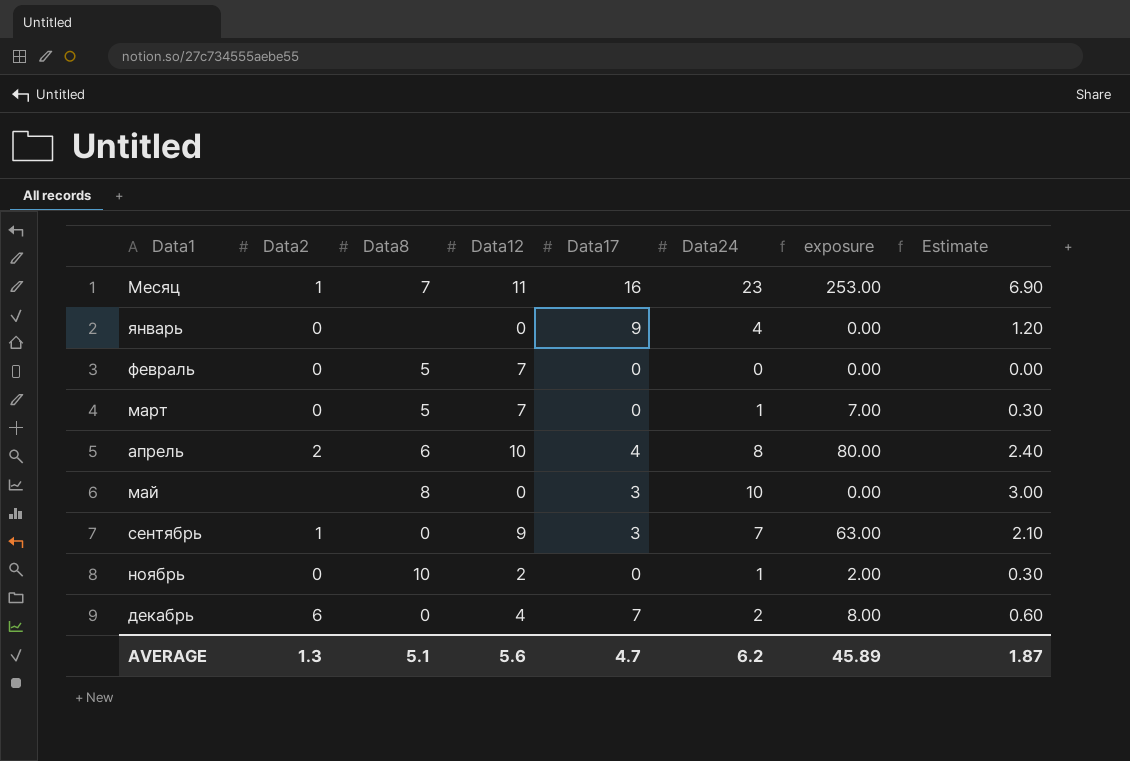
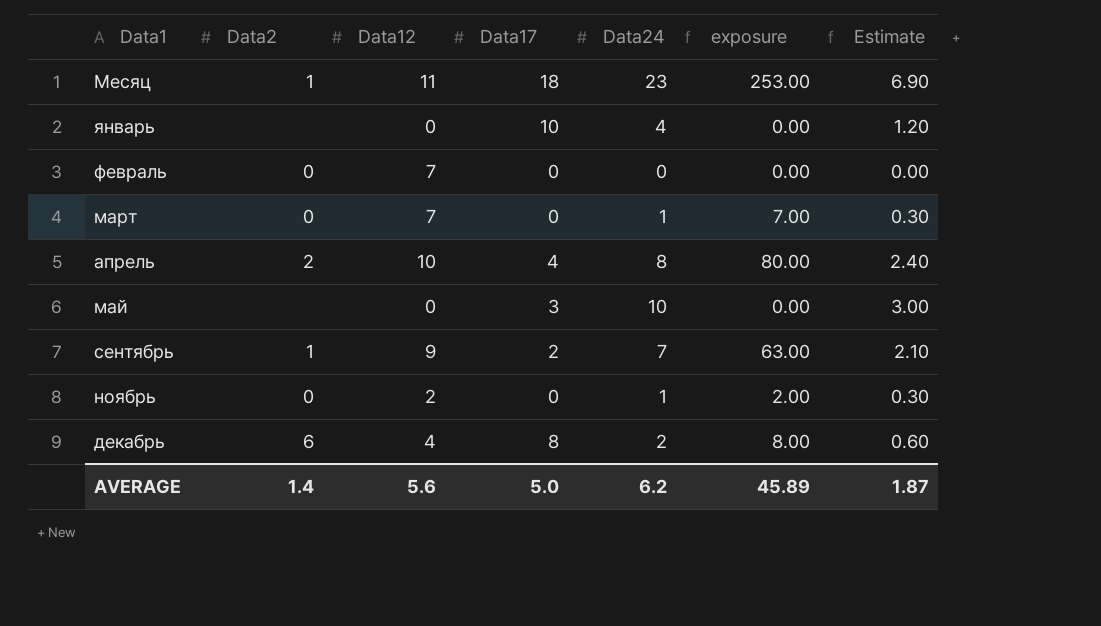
column Data8 | position: 3 -> none
Месяц | Data17: 16 -> 18
январь | Data2: 0 -> none
январь | Data17: 9 -> 10
сентябрь | Data17: 3 -> 2
декабрь | Data17: 7 -> 8
AVERAGE | Data2: 1.3 -> 1.4
AVERAGE | Data17: 4.7 -> 5.0

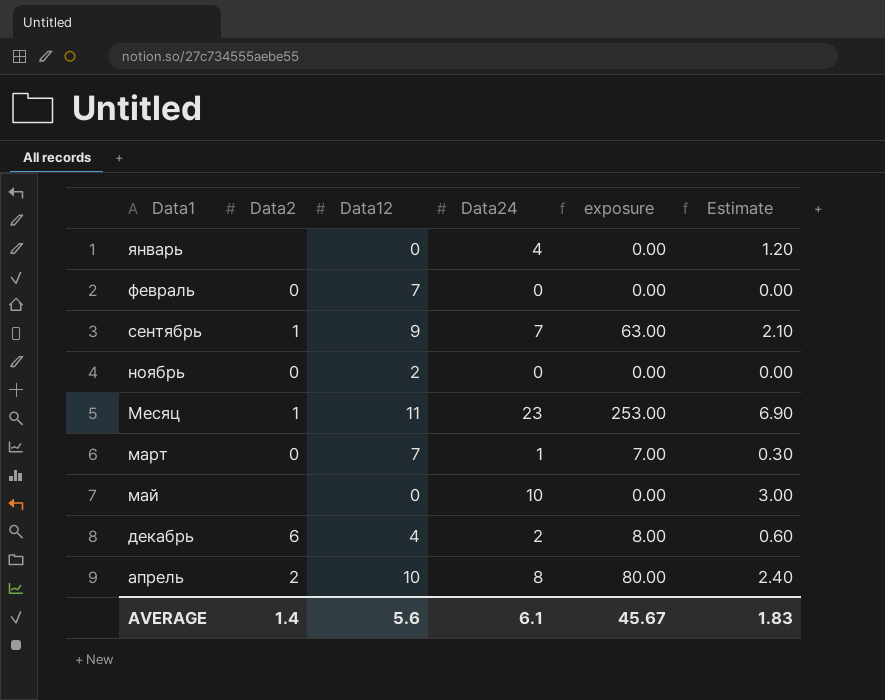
row order: none -> Data1 descending
column Data17 | position: 4 -> none
ноябрь | Data24: 1 -> 0
ноябрь | exposure: 2.00 -> 0.00
ноябрь | Estimate: 0.30 -> 0.00
AVERAGE | Data24: 6.2 -> 6.1
AVERAGE | exposure: 45.89 -> 45.67
AVERAGE | Estimate: 1.87 -> 1.83

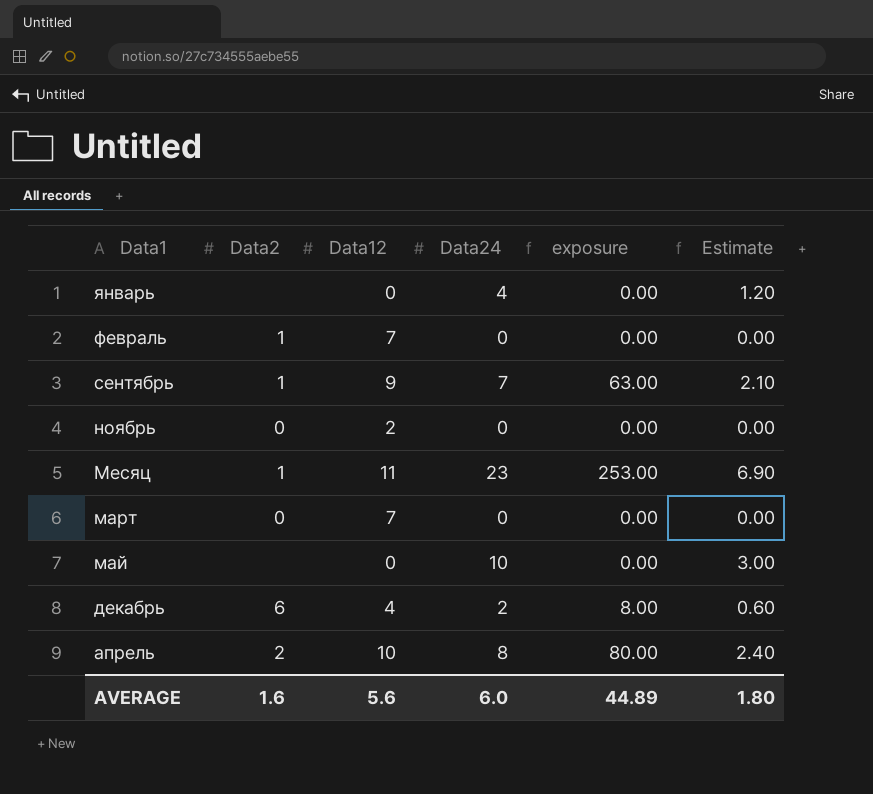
февраль | Data2: 0 -> 1
март | Data24: 1 -> 0
март | exposure: 7.00 -> 0.00
март | Estimate: 0.30 -> 0.00
AVERAGE | Data2: 1.4 -> 1.6
AVERAGE | Data24: 6.1 -> 6.0
AVERAGE | exposure: 45.67 -> 44.89
AVERAGE | Estimate: 1.83 -> 1.80

